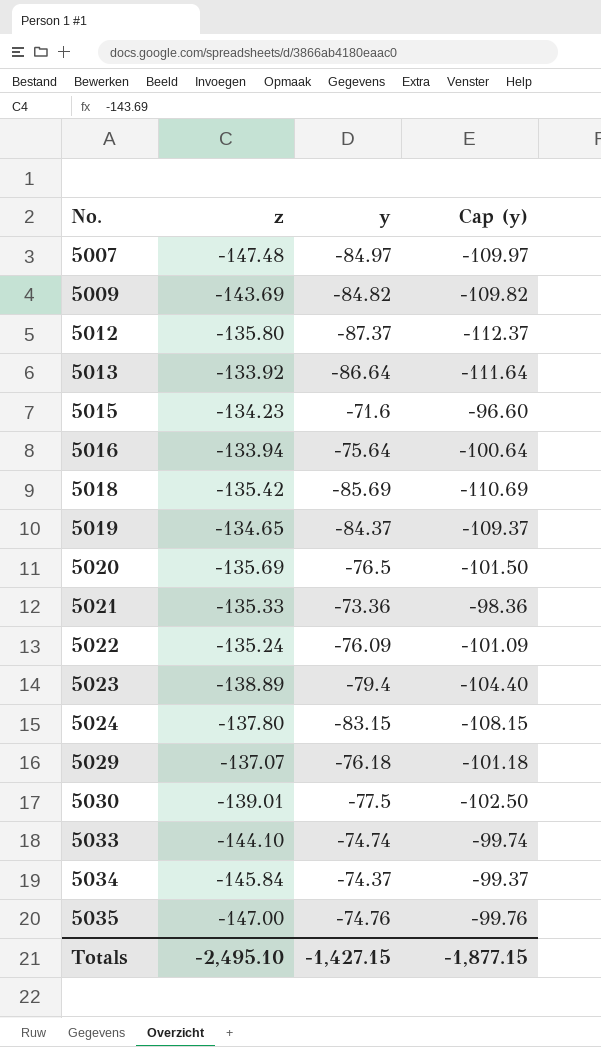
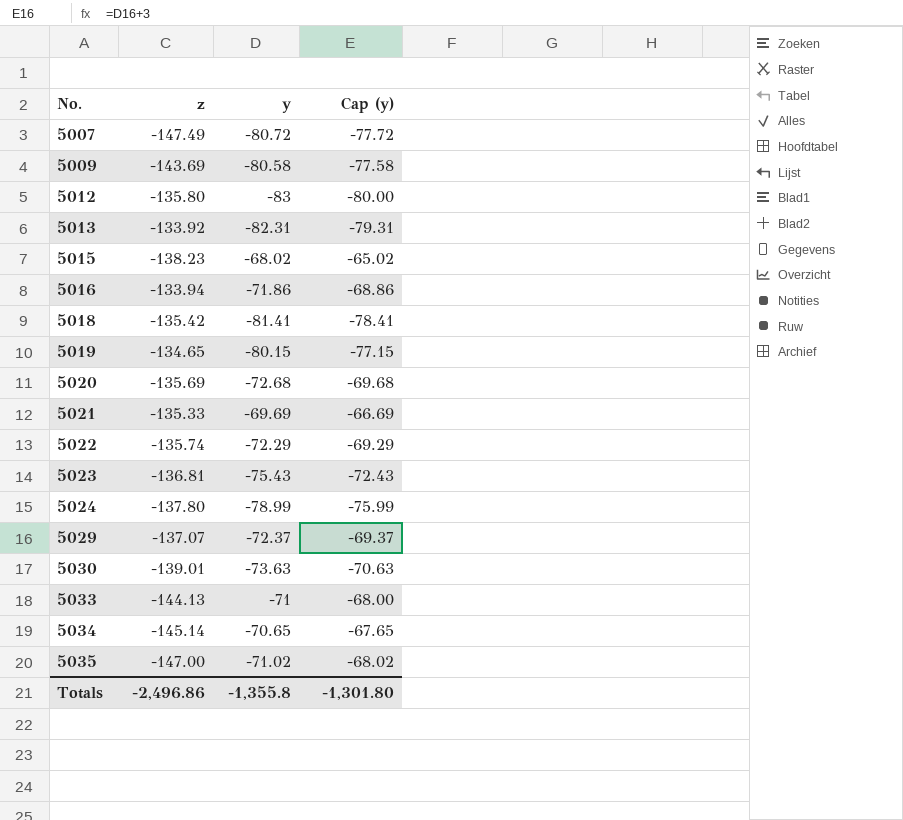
column Cap (y) | formula: [y] - 25 -> [y] + 3
5007 | z: -147.48 -> -147.49
5007 | y: -84.97 -> -80.72
5009 | y: -84.82 -> -80.58
5012 | y: -87.37 -> -83
5013 | y: -86.64 -> -82.31
5015 | z: -134.23 -> -138.23
5015 | y: -71.6 -> -68.02
5016 | y: -75.64 -> -71.86
5018 | y: -85.69 -> -81.41
5019 | y: -84.37 -> -80.15
5020 | y: -76.5 -> -72.68
5021 | y: -73.36 -> -69.69
5022 | z: -135.24 -> -135.74
5022 | y: -76.09 -> -72.29
5023 | z: -138.89 -> -136.81
5023 | y: -79.4 -> -75.43
5024 | y: -83.15 -> -78.99
5029 | y: -76.18 -> -72.37
5030 | y: -77.5 -> -73.63
5033 | z: -144.10 -> -144.13
5033 | y: -74.74 -> -71
5034 | z: -145.84 -> -145.14
5034 | y: -74.37 -> -70.65
5035 | y: -74.76 -> -71.02
Totals | z: -2,495.10 -> -2,496.86
Totals | y: -1,427.15 -> -1,355.8
Totals | Cap (y): -1,877.15 -> -1,301.80

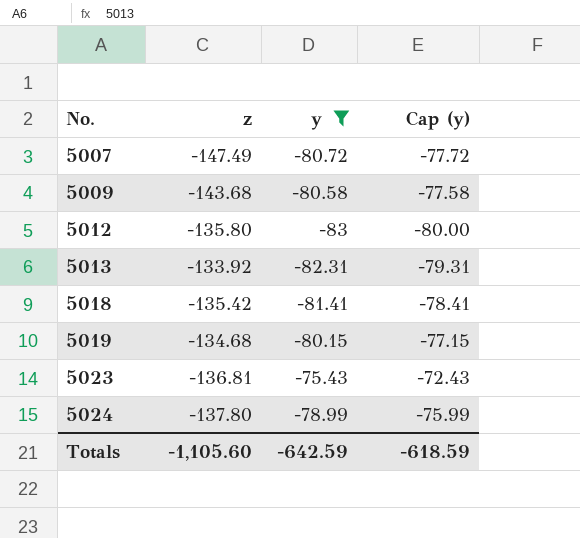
filter: none -> y <= -75.43
5009 | z: -143.69 -> -143.68
5019 | z: -134.65 -> -134.68
Totals | z: -2,496.86 -> -1,105.60
Totals | y: -1,355.8 -> -642.59
Totals | Cap (y): -1,301.80 -> -618.59

